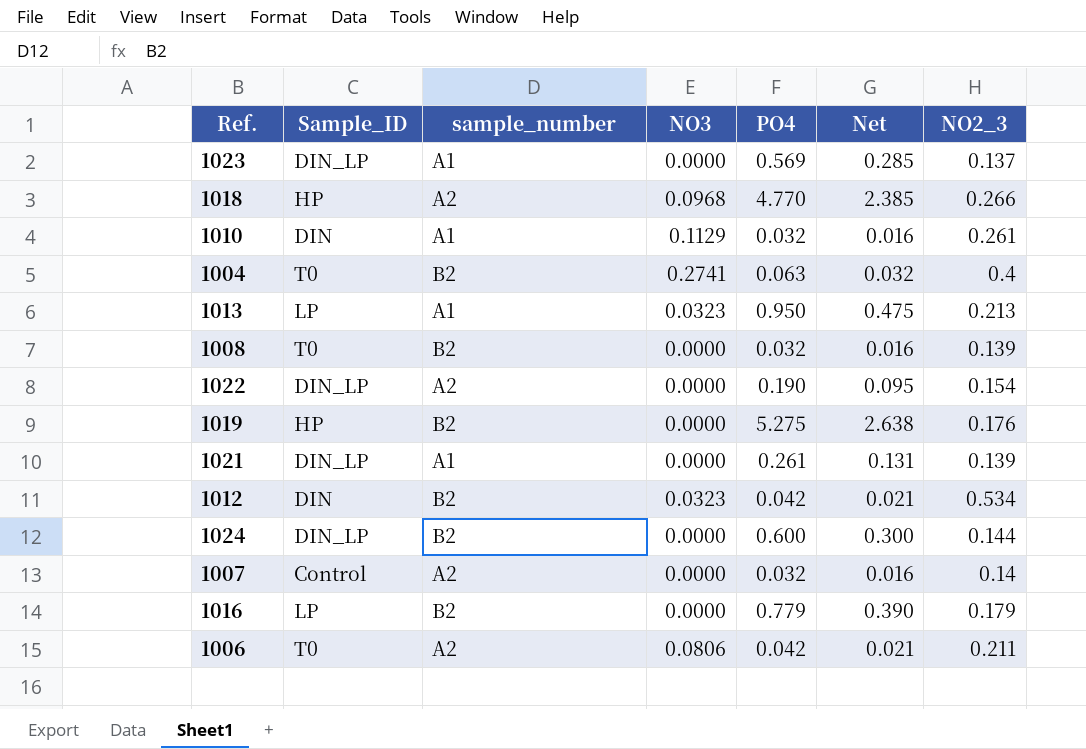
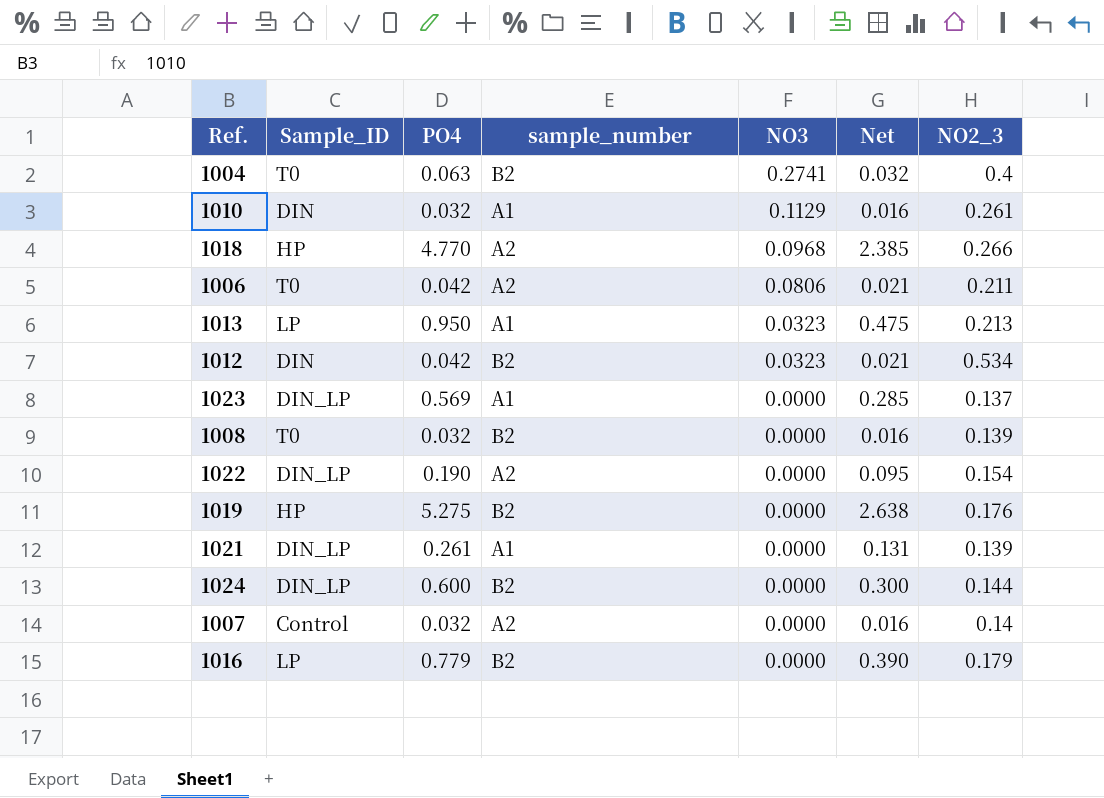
row order: none -> NO3 descending
column PO4 | position: 5 -> 3

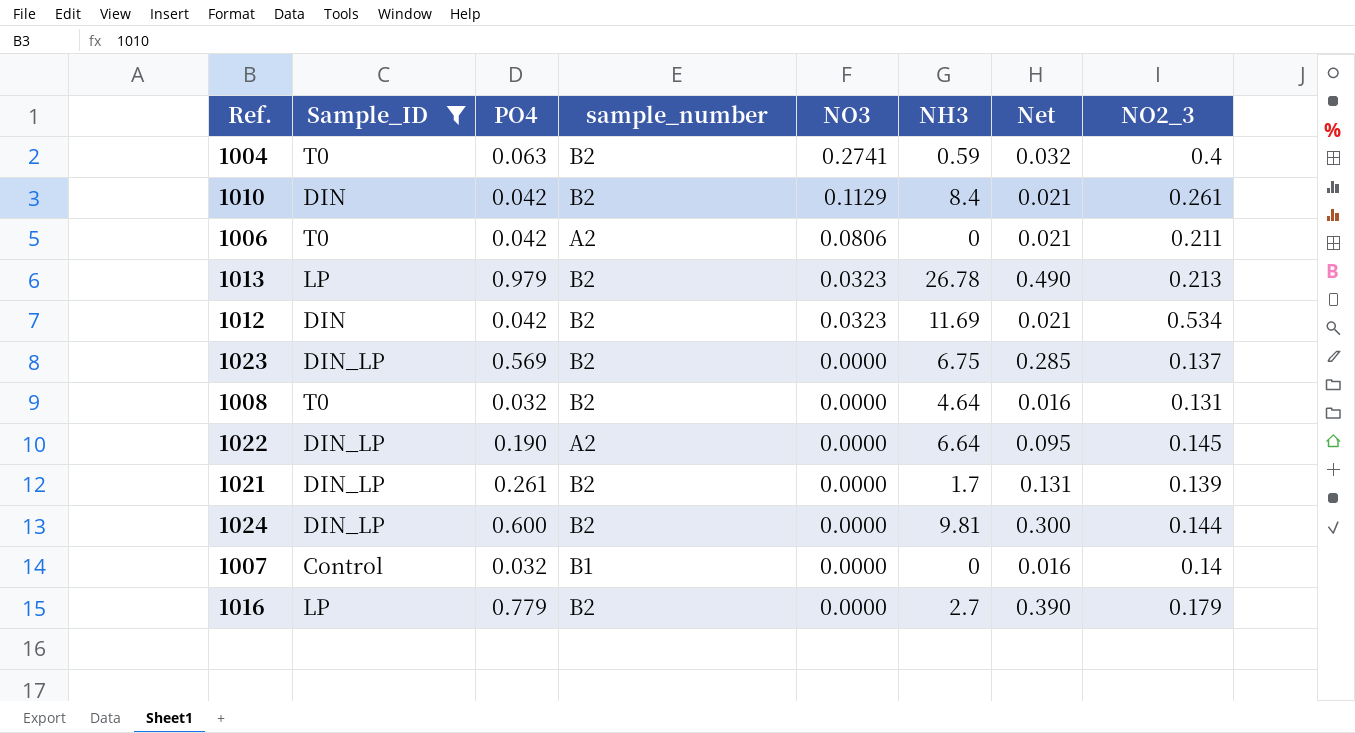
filter: none -> Sample_ID != HP
column NH3 | position: none -> 6
1010 | PO4: 0.032 -> 0.042
1010 | sample_number: A1 -> B2
1010 | Net: 0.016 -> 0.021
1013 | PO4: 0.950 -> 0.979
1013 | sample_number: A1 -> B2
1013 | Net: 0.475 -> 0.490
1023 | sample_number: A1 -> B2
1008 | NO2_3: 0.139 -> 0.131
1022 | NO2_3: 0.154 -> 0.145
1021 | sample_number: A1 -> B2
1007 | sample_number: A2 -> B1

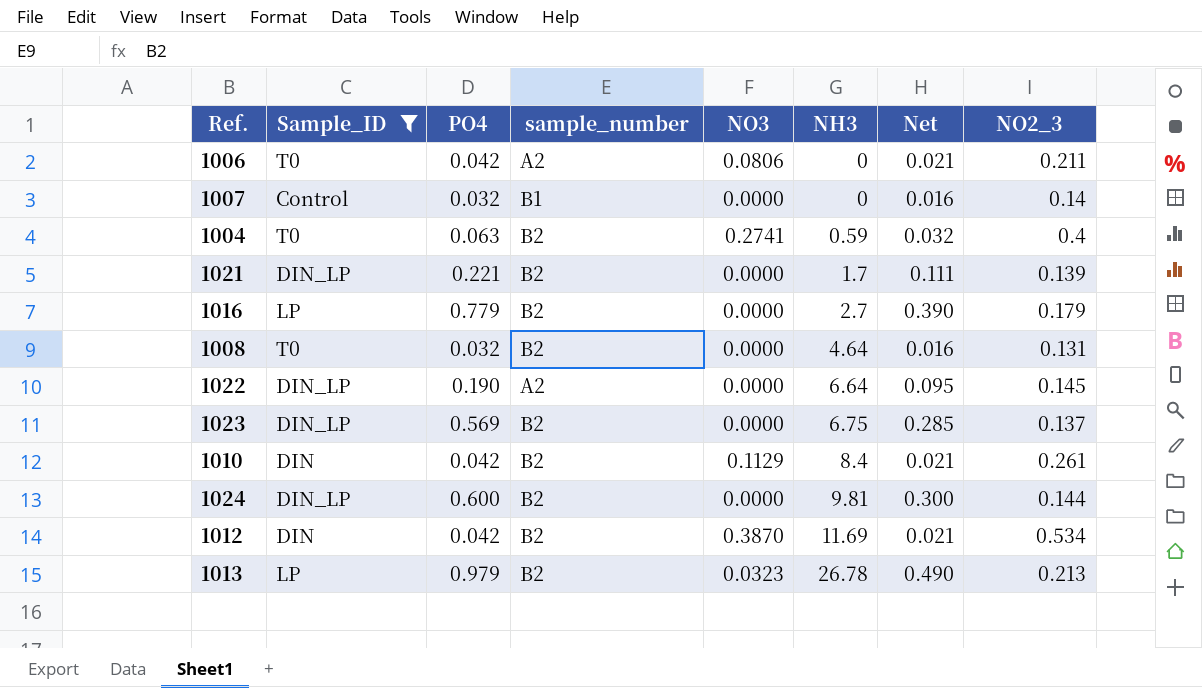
row order: NO3 descending -> NH3 ascending
1021 | PO4: 0.261 -> 0.221
1021 | Net: 0.131 -> 0.111
1012 | NO3: 0.0323 -> 0.3870

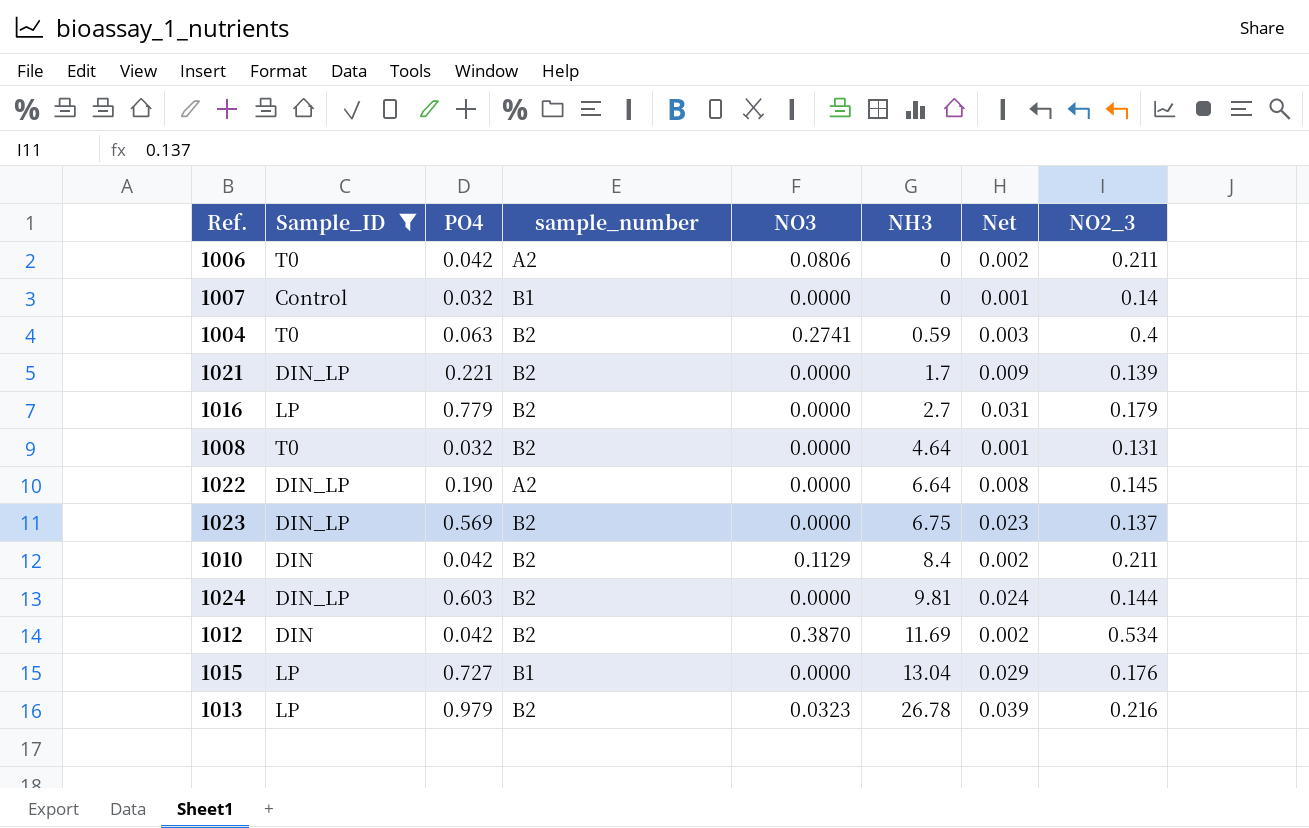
column Net | formula: [PO4] * 0.5 -> [PO4] * 0.04
1010 | NO2_3: 0.261 -> 0.211
1024 | PO4: 0.600 -> 0.603
row 1015: none -> LP | 0.727 | B1 | 0.0000 | 13.04 | 0.029 | 0.176
1013 | NO2_3: 0.213 -> 0.216

